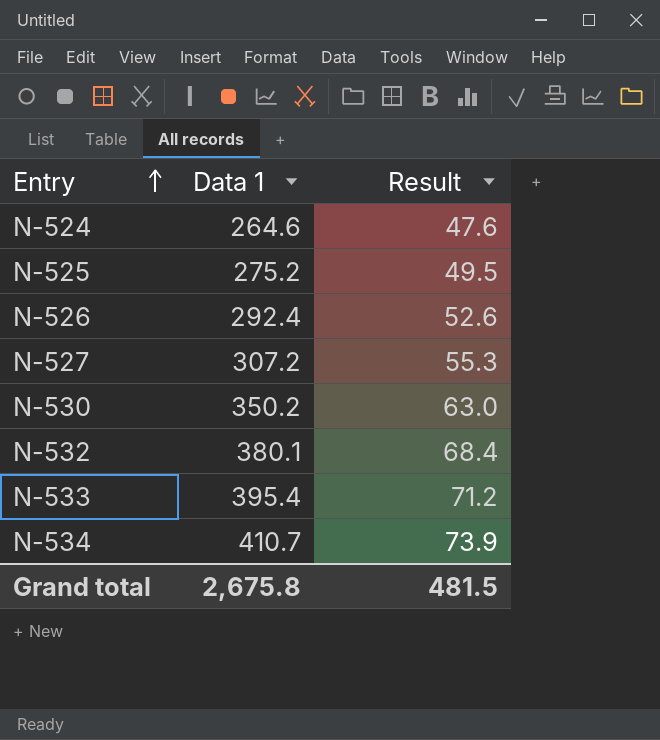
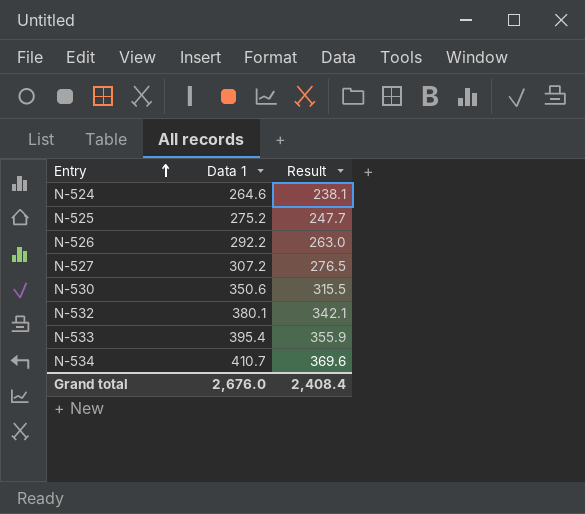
column Result | formula: [Data 1] * 0.18 -> [Data 1] * 0.9
N-526 | Data 1: 292.4 -> 292.2
N-530 | Data 1: 350.2 -> 350.6
Grand total | Data 1: 2,675.8 -> 2,676.0
Grand total | Result: 481.5 -> 2,408.4

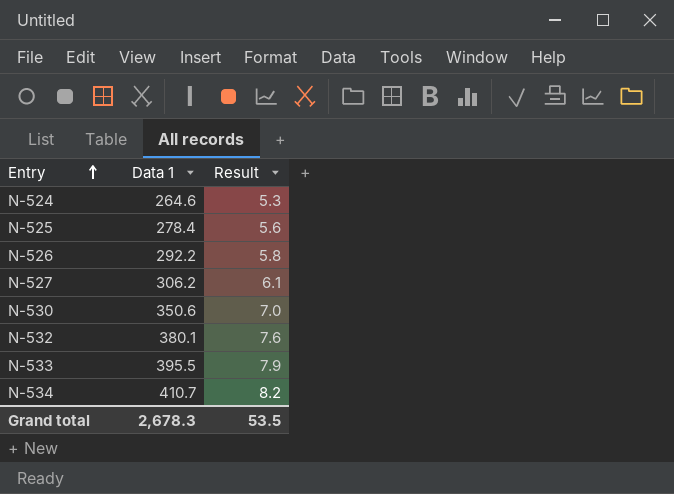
column Result | formula: [Data 1] * 0.9 -> [Data 1] * 0.02
N-525 | Data 1: 275.2 -> 278.4
N-527 | Data 1: 307.2 -> 306.2
N-533 | Data 1: 395.4 -> 395.5
Grand total | Data 1: 2,676.0 -> 2,678.3
Grand total | Result: 2,408.4 -> 53.5

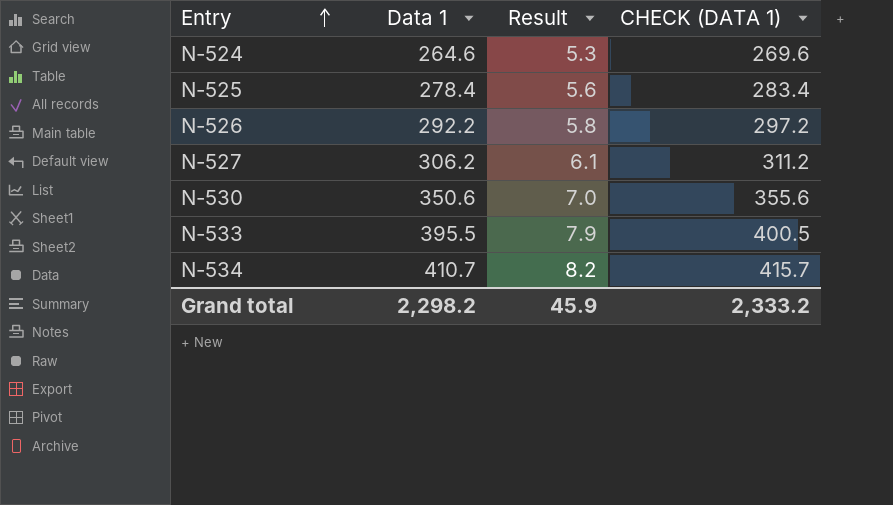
column CHECK (DATA 1) | formula: none -> [Data 1] + 5
row N-532: 380.1 | 7.6 -> none
Grand total | Data 1: 2,678.3 -> 2,298.2
Grand total | Result: 53.5 -> 45.9

